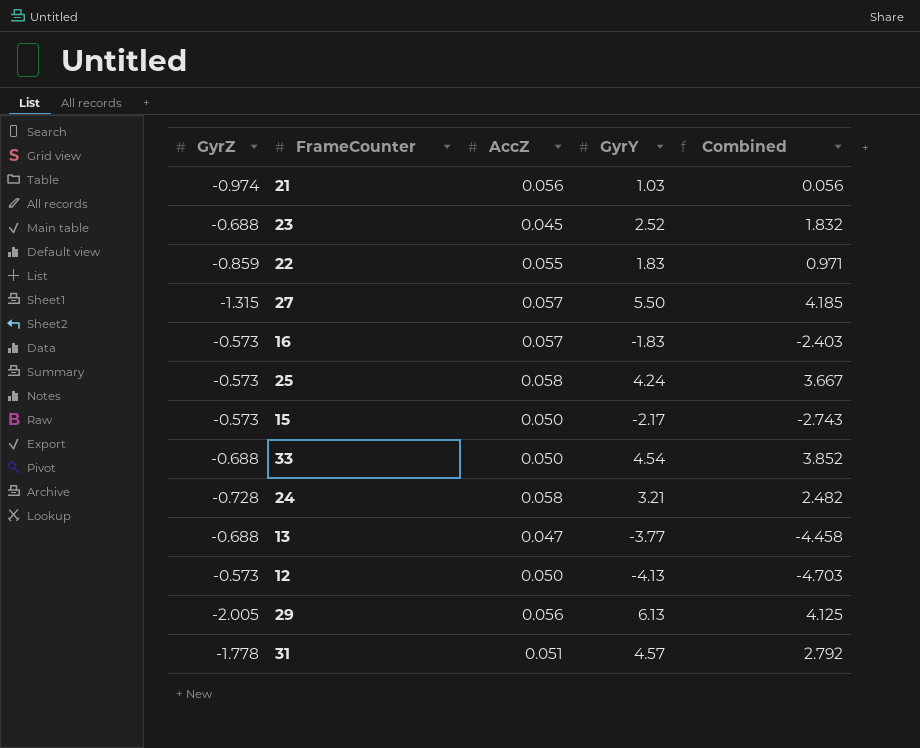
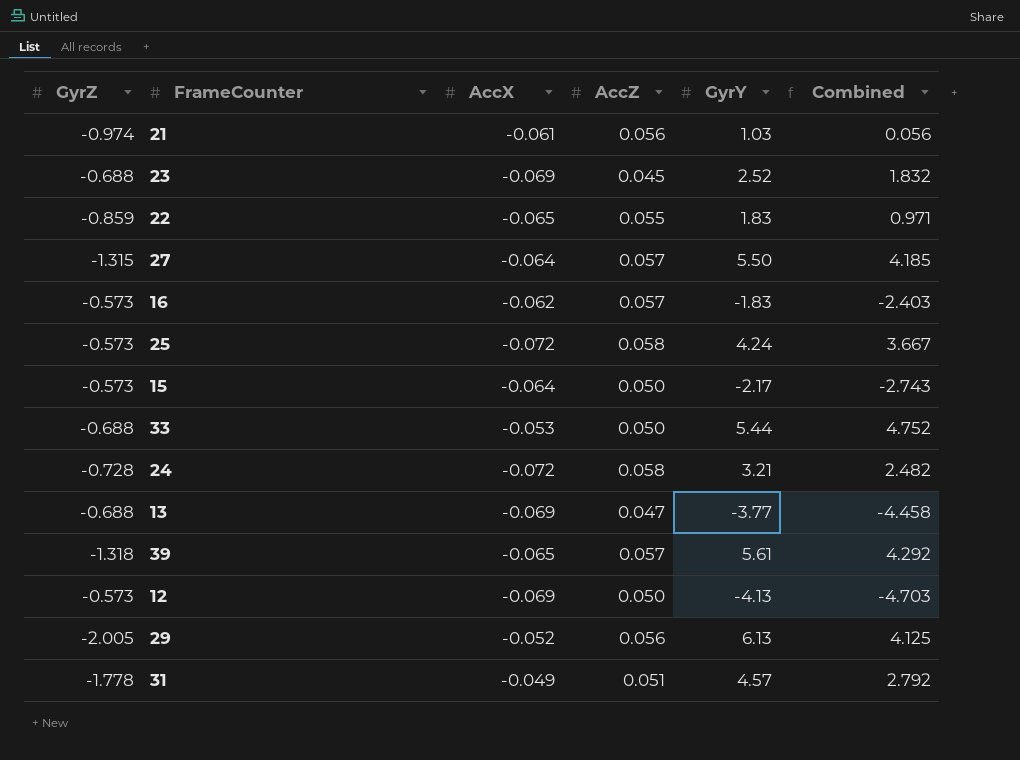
column AccX | position: none -> 3
33 | GyrY: 4.54 -> 5.44
33 | Combined: 3.852 -> 4.752
row 39: none -> -1.318 | -0.065 | 0.057 | 5.61 | 4.292

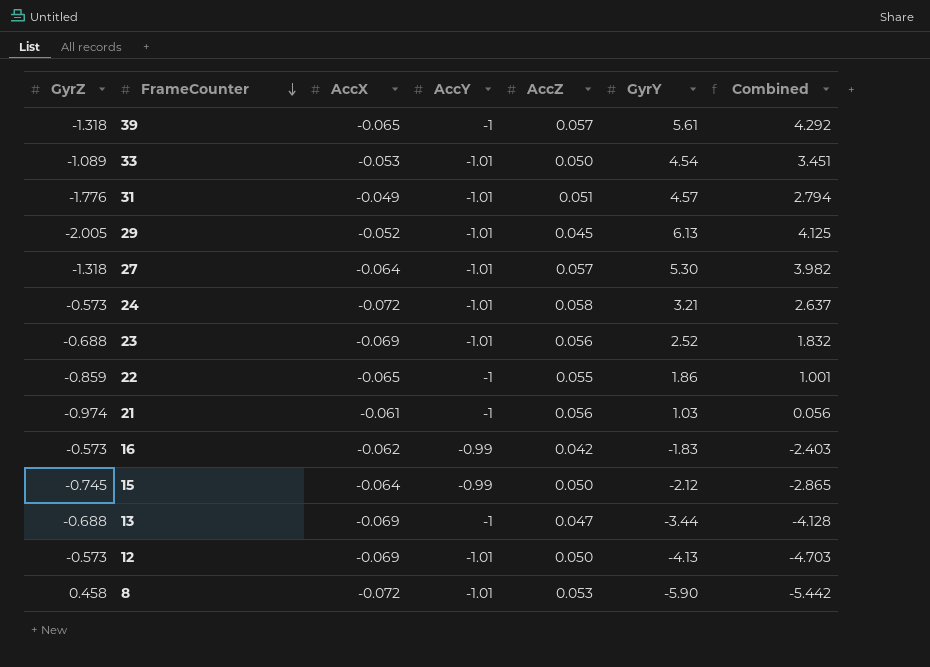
row order: none -> FrameCounter descending
column AccY | position: none -> 4
row 25: -0.573 | -0.072 | 0.058 | 4.24 | 3.667 -> none
33 | GyrZ: -0.688 -> -1.089
33 | GyrY: 5.44 -> 4.54
33 | Combined: 4.752 -> 3.451
31 | GyrZ: -1.778 -> -1.776
31 | Combined: 2.792 -> 2.794
29 | AccZ: 0.056 -> 0.045
27 | GyrZ: -1.315 -> -1.318
27 | GyrY: 5.50 -> 5.30
27 | Combined: 4.185 -> 3.982
24 | GyrZ: -0.728 -> -0.573
24 | Combined: 2.482 -> 2.637
23 | AccZ: 0.045 -> 0.056
22 | GyrY: 1.83 -> 1.86
22 | Combined: 0.971 -> 1.001
16 | AccZ: 0.057 -> 0.042
15 | GyrZ: -0.573 -> -0.745
15 | GyrY: -2.17 -> -2.12
15 | Combined: -2.743 -> -2.865
13 | GyrY: -3.77 -> -3.44
13 | Combined: -4.458 -> -4.128
row 8: none -> 0.458 | -0.072 | -1.01 | 0.053 | -5.90 | -5.442

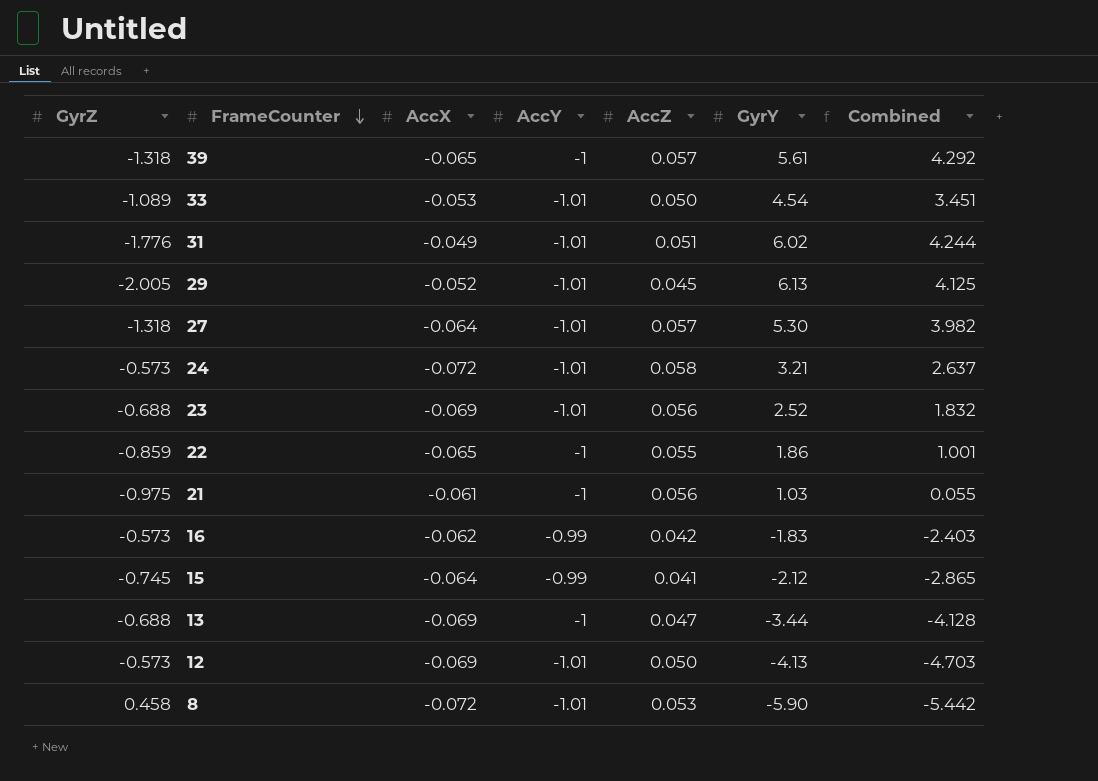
31 | GyrY: 4.57 -> 6.02
31 | Combined: 2.794 -> 4.244
21 | GyrZ: -0.974 -> -0.975
21 | Combined: 0.056 -> 0.055
15 | AccZ: 0.050 -> 0.041

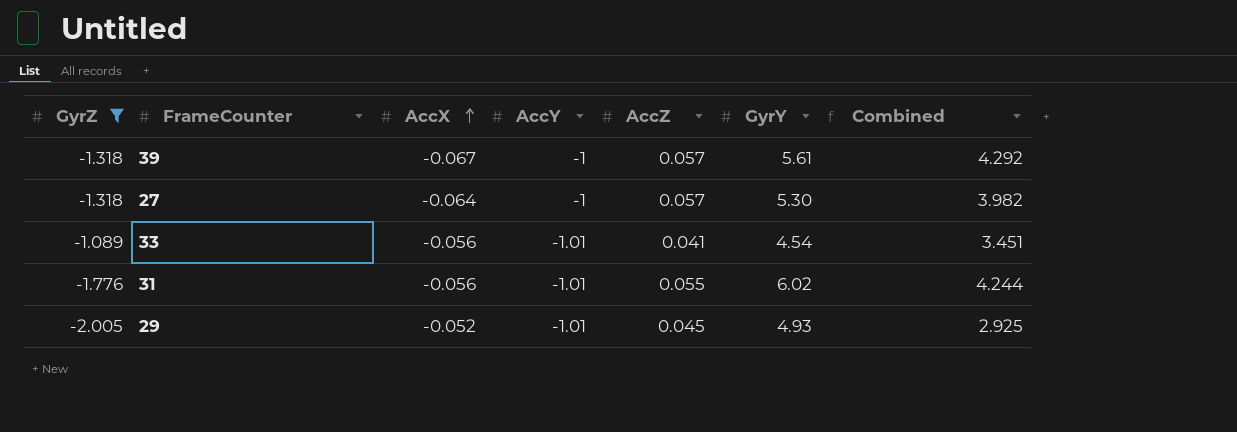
filter: none -> GyrZ <= -1.089
row order: FrameCounter descending -> AccX ascending
39 | AccX: -0.065 -> -0.067
27 | AccY: -1.01 -> -1
33 | AccX: -0.053 -> -0.056
33 | AccZ: 0.050 -> 0.041
31 | AccX: -0.049 -> -0.056
31 | AccZ: 0.051 -> 0.055
29 | GyrY: 6.13 -> 4.93
29 | Combined: 4.125 -> 2.925

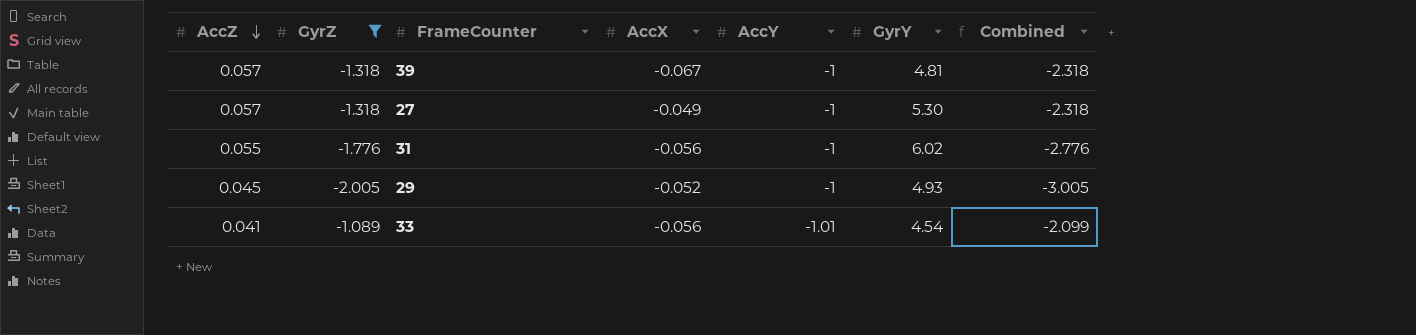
row order: AccX ascending -> AccZ descending
column AccZ | position: 5 -> 1
column Combined | formula: [GyrZ] + [GyrY] -> [GyrZ] + [AccY]
39 | GyrY: 5.61 -> 4.81
27 | AccX: -0.064 -> -0.049
31 | AccY: -1.01 -> -1
29 | AccY: -1.01 -> -1

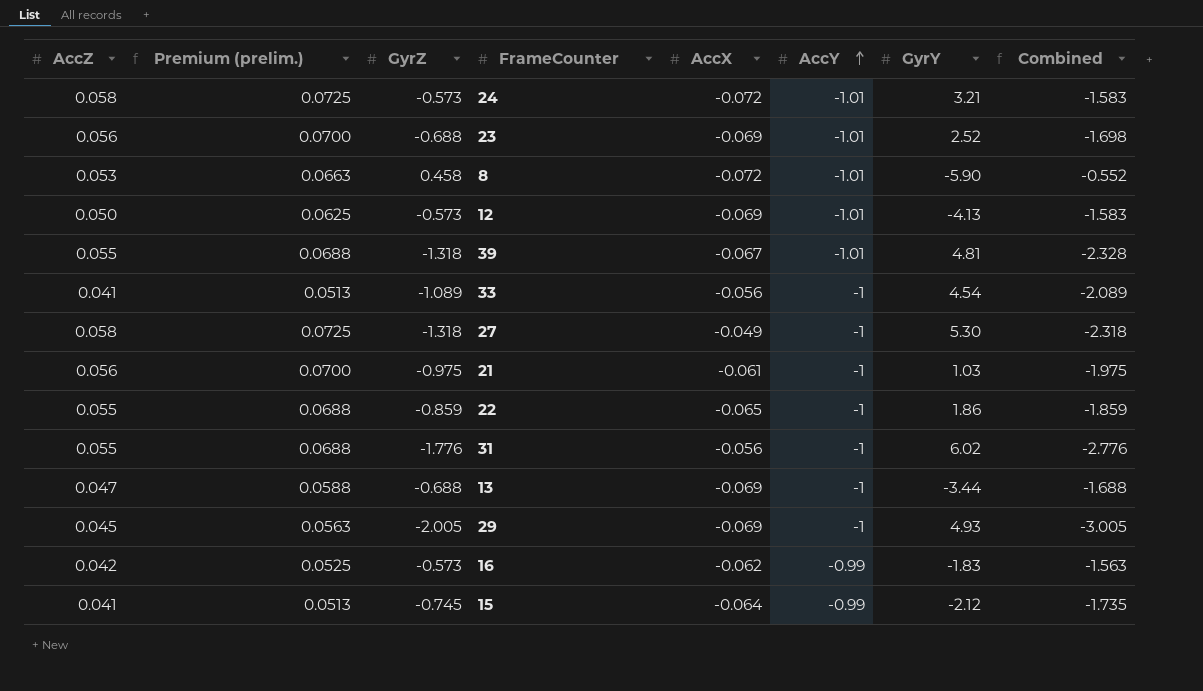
filter: GyrZ <= -1.089 -> none
row order: AccZ descending -> AccY ascending
column Premium (prelim.) | formula: none -> [AccZ] * 1.25
39 | AccZ: 0.057 -> 0.055
39 | AccY: -1 -> -1.01
39 | Combined: -2.318 -> -2.328
33 | AccY: -1.01 -> -1
33 | Combined: -2.099 -> -2.089
27 | AccZ: 0.057 -> 0.058
29 | AccX: -0.052 -> -0.069

